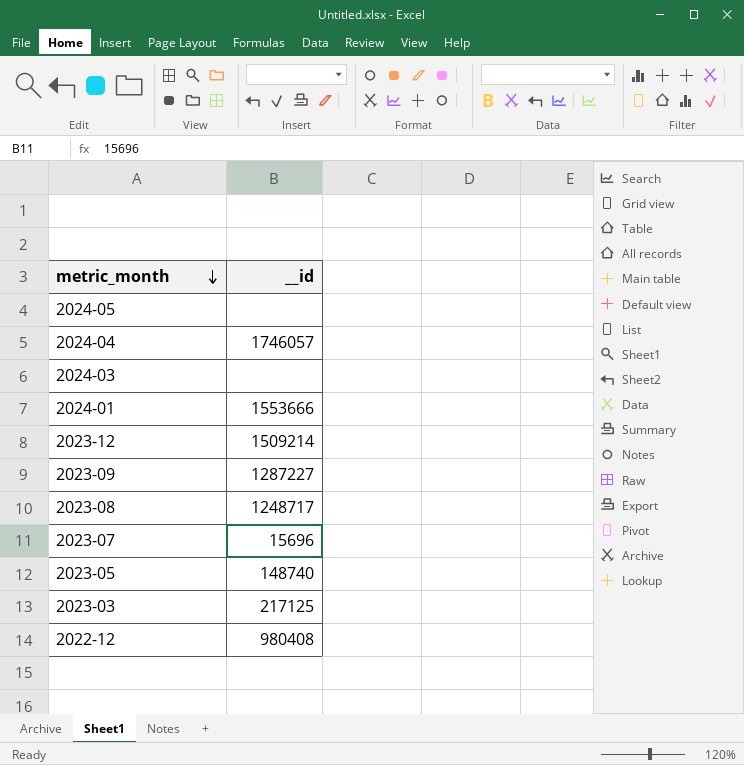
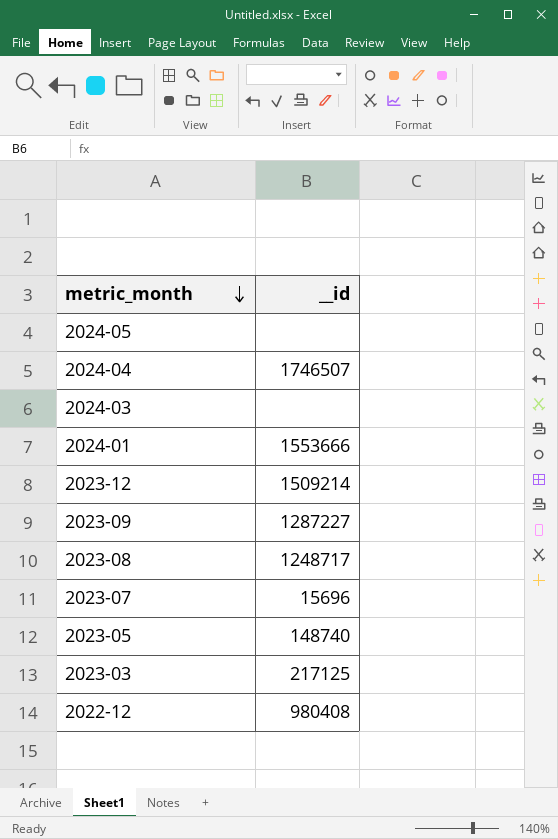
2024-04 | __id: 1746057 -> 1746507

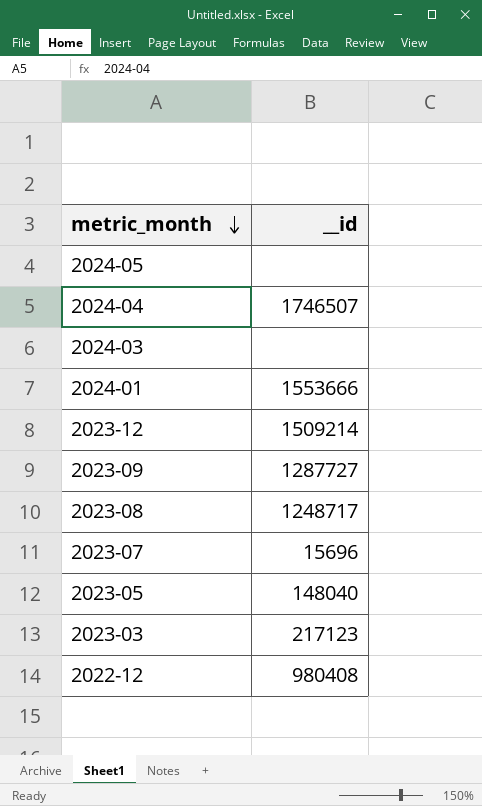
2023-09 | __id: 1287227 -> 1287727
2023-05 | __id: 148740 -> 148040
2023-03 | __id: 217125 -> 217123

